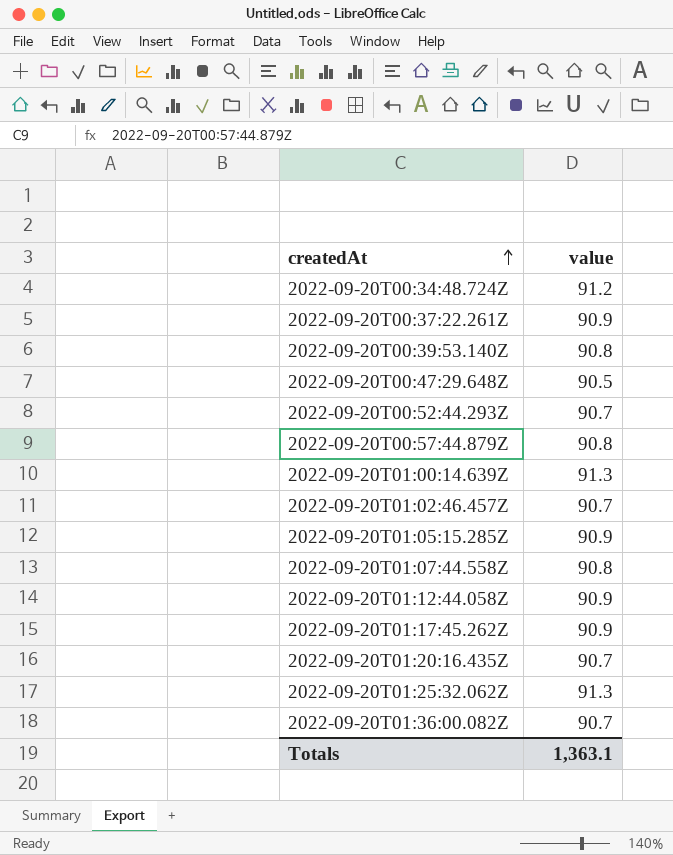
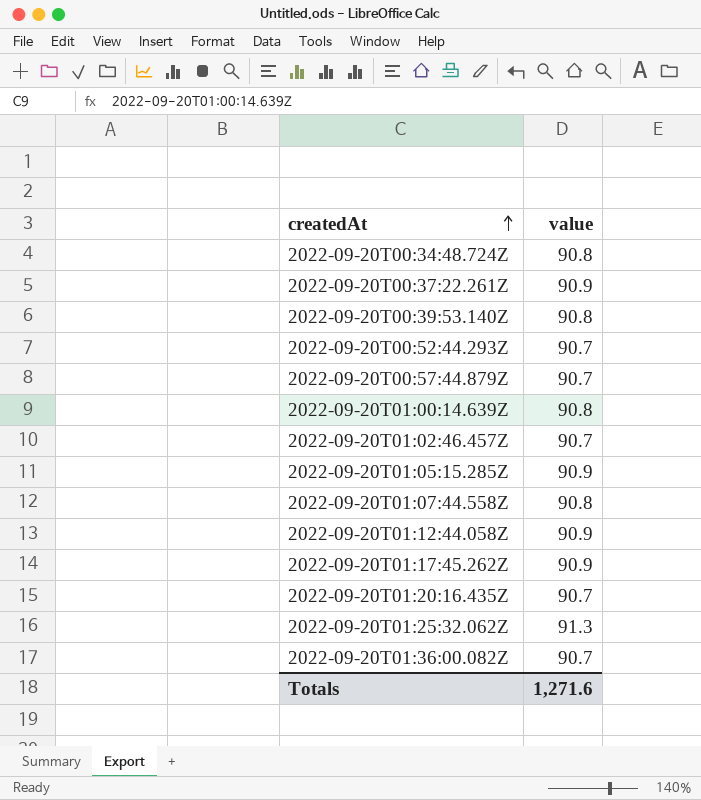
row 2022-09-20T00:47:29.648Z: 90.5 -> none
2022-09-20T00:34:48.724Z | value: 91.2 -> 90.8
2022-09-20T00:57:44.879Z | value: 90.8 -> 90.7
2022-09-20T01:00:14.639Z | value: 91.3 -> 90.8
Totals | value: 1,363.1 -> 1,271.6

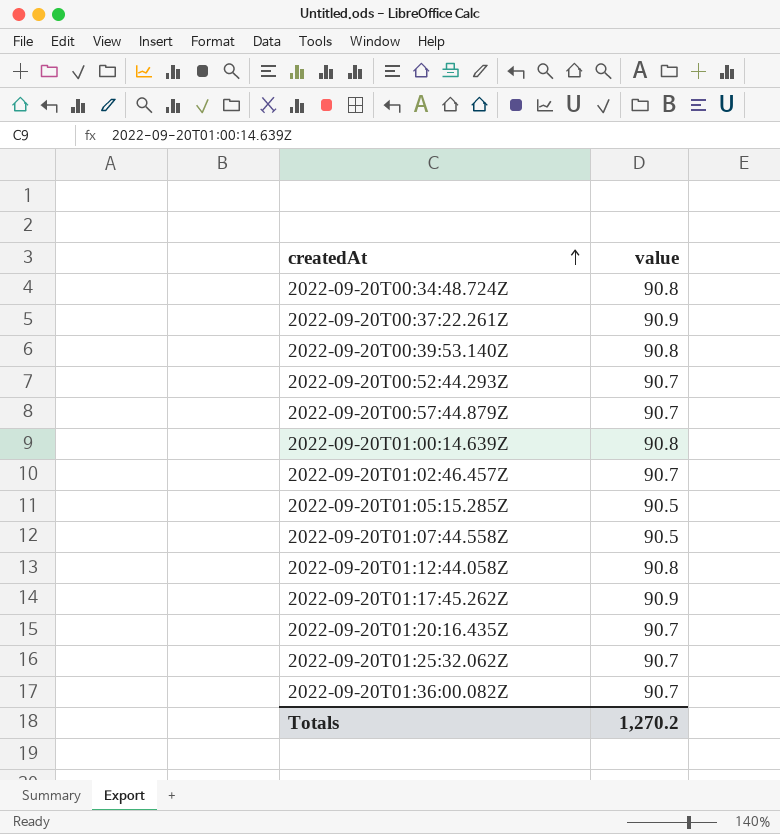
2022-09-20T01:05:15.285Z | value: 90.9 -> 90.5
2022-09-20T01:07:44.558Z | value: 90.8 -> 90.5
2022-09-20T01:12:44.058Z | value: 90.9 -> 90.8
2022-09-20T01:25:32.062Z | value: 91.3 -> 90.7
Totals | value: 1,271.6 -> 1,270.2

